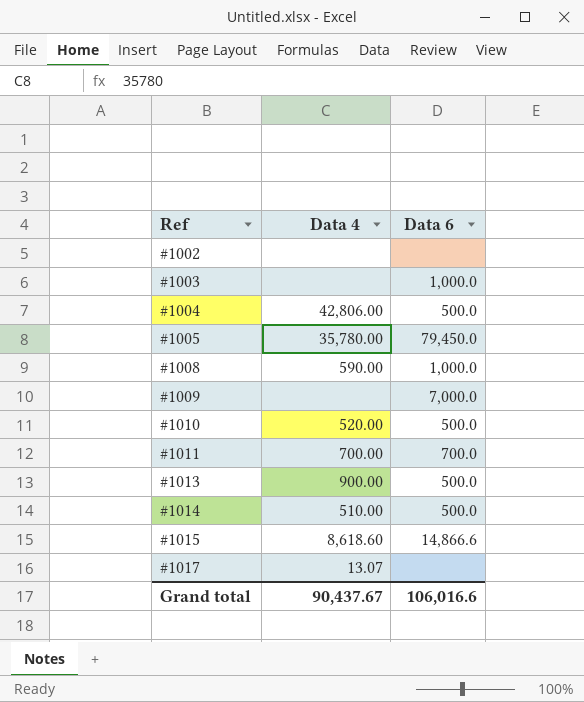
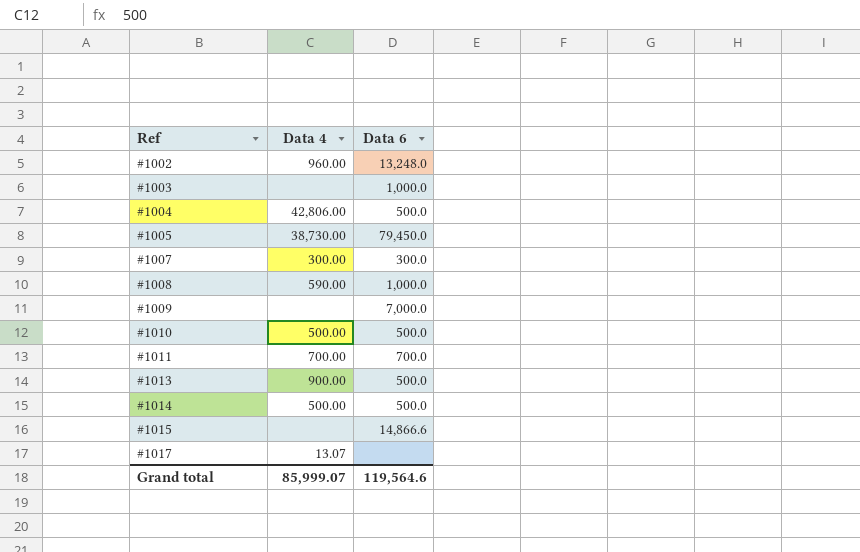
#1002 | Data 4: none -> 960.00
#1002 | Data 6: none -> 13,248.0
#1005 | Data 4: 35,780.00 -> 38,730.00
row #1007: none -> 300.00 | 300.0
#1010 | Data 4: 520.00 -> 500.00
#1014 | Data 4: 510.00 -> 500.00
#1015 | Data 4: 8,618.60 -> none
Grand total | Data 4: 90,437.67 -> 85,999.07
Grand total | Data 6: 106,016.6 -> 119,564.6

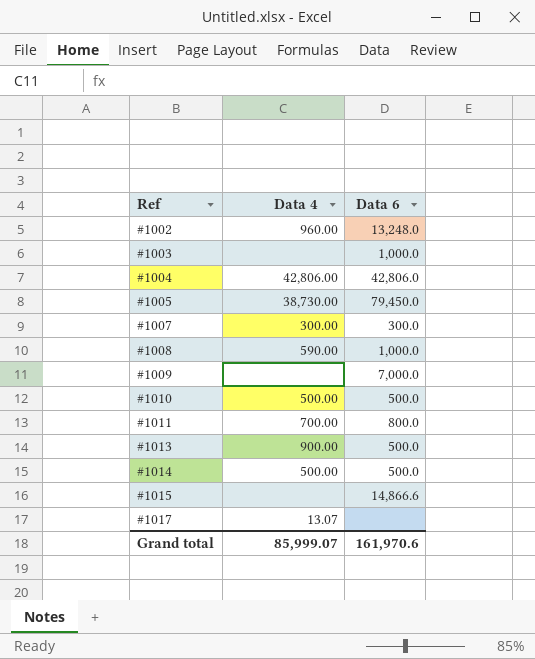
#1004 | Data 6: 500.0 -> 42,806.0
#1011 | Data 6: 700.0 -> 800.0
Grand total | Data 6: 119,564.6 -> 161,970.6

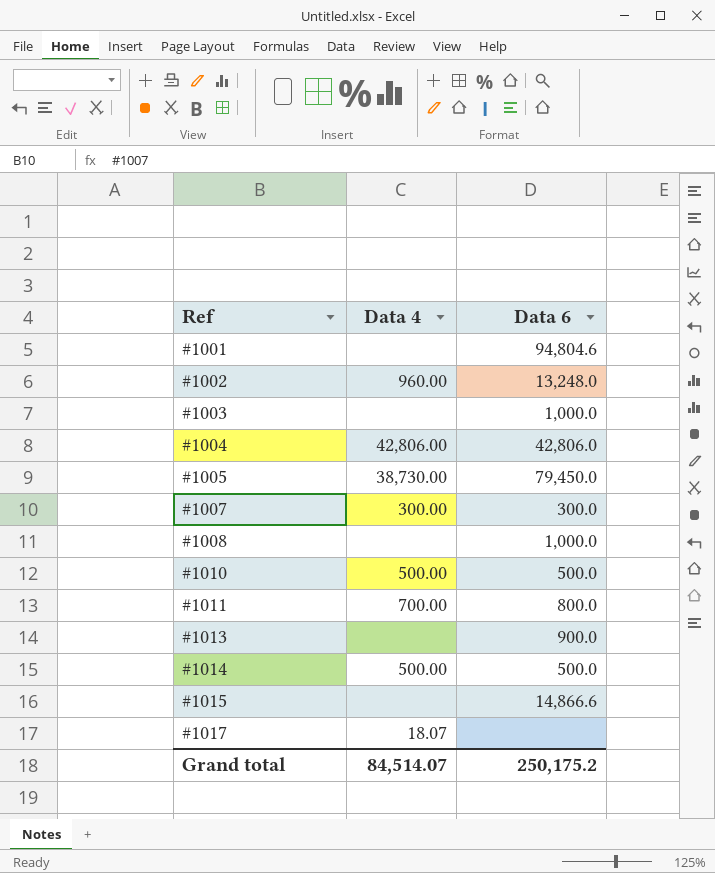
row #1009: none | 7,000.0 -> none
row #1001: none -> none | 94,804.6
#1008 | Data 4: 590.00 -> none
#1013 | Data 4: 900.00 -> none
#1013 | Data 6: 500.0 -> 900.0
#1017 | Data 4: 13.07 -> 18.07
Grand total | Data 4: 85,999.07 -> 84,514.07
Grand total | Data 6: 161,970.6 -> 250,175.2

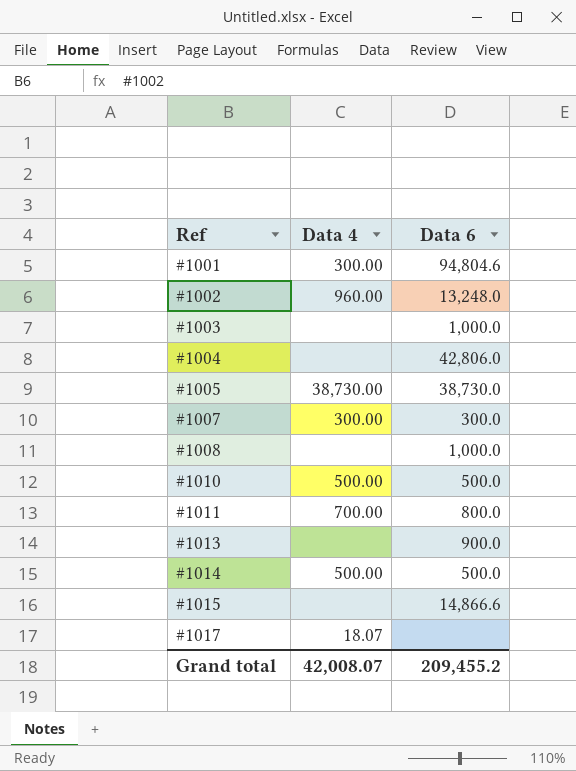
#1001 | Data 4: none -> 300.00
#1004 | Data 4: 42,806.00 -> none
#1005 | Data 6: 79,450.0 -> 38,730.0
Grand total | Data 4: 84,514.07 -> 42,008.07
Grand total | Data 6: 250,175.2 -> 209,455.2

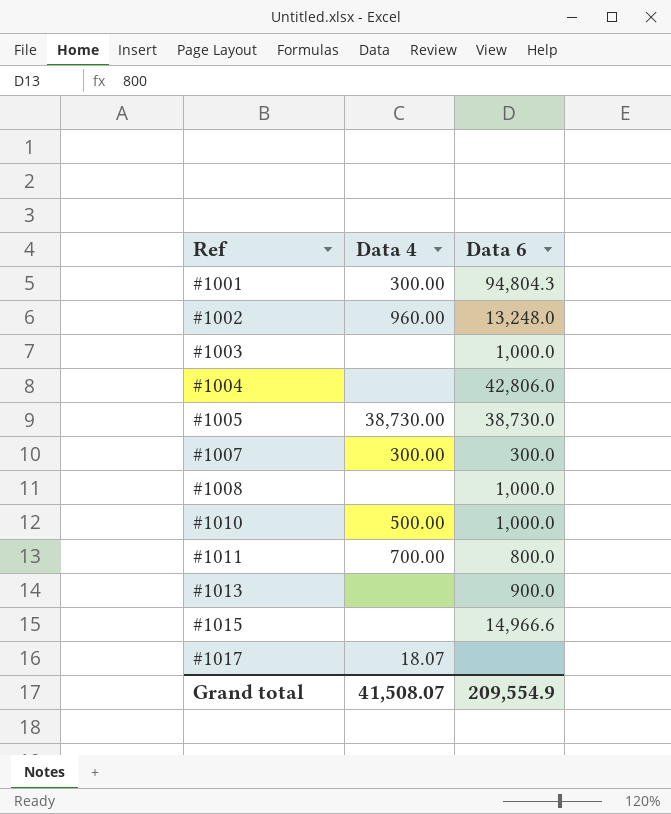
row #1014: 500.00 | 500.0 -> none
#1001 | Data 6: 94,804.6 -> 94,804.3
#1010 | Data 6: 500.0 -> 1,000.0
#1015 | Data 6: 14,866.6 -> 14,966.6
Grand total | Data 4: 42,008.07 -> 41,508.07
Grand total | Data 6: 209,455.2 -> 209,554.9

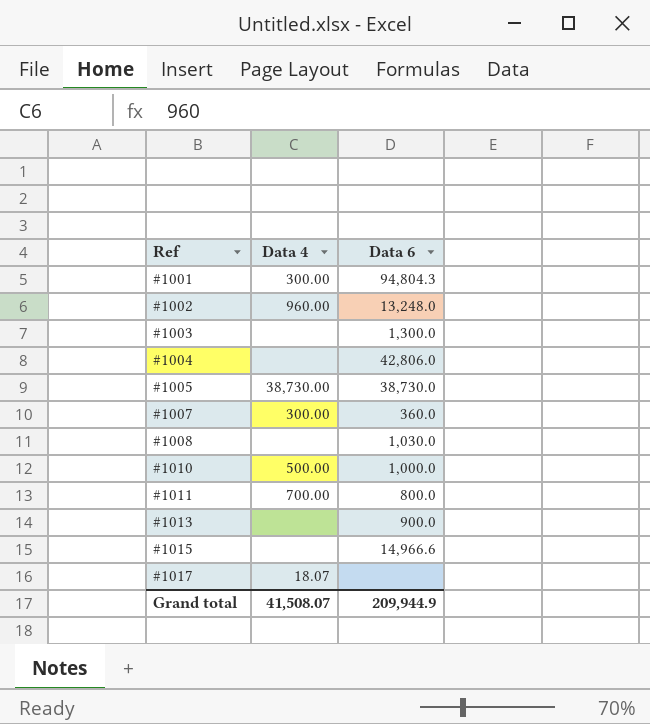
#1003 | Data 6: 1,000.0 -> 1,300.0
#1007 | Data 6: 300.0 -> 360.0
#1008 | Data 6: 1,000.0 -> 1,030.0
Grand total | Data 6: 209,554.9 -> 209,944.9

